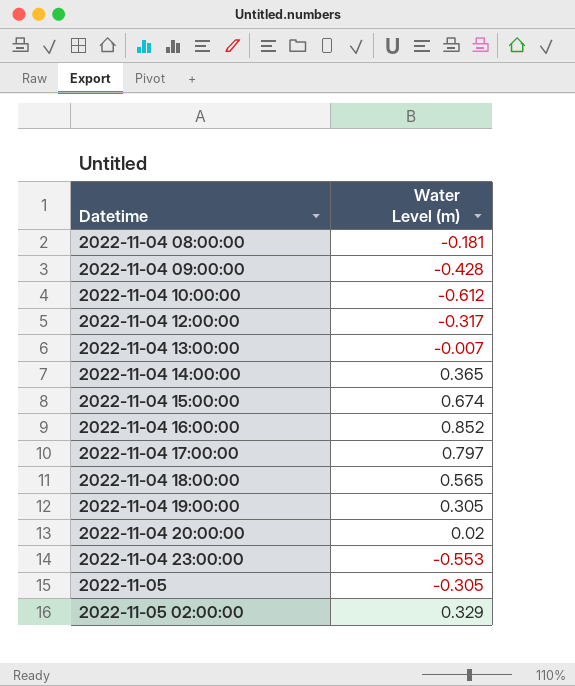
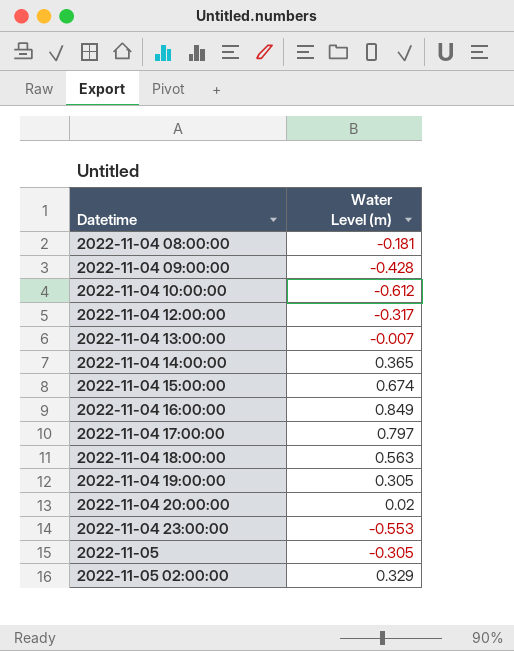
2022-11-04 16:00:00 | Water Level (m): 0.852 -> 0.849
2022-11-04 18:00:00 | Water Level (m): 0.565 -> 0.563

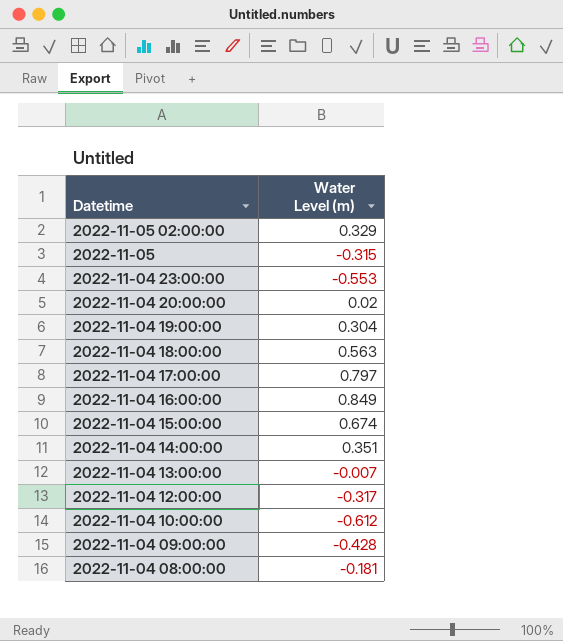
row order: Datetime ascending -> Datetime descending
2022-11-05 | Water Level (m): -0.305 -> -0.315
2022-11-04 19:00:00 | Water Level (m): 0.305 -> 0.304
2022-11-04 14:00:00 | Water Level (m): 0.365 -> 0.351

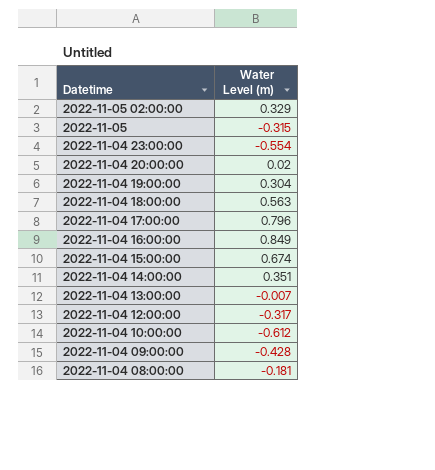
2022-11-04 23:00:00 | Water Level (m): -0.553 -> -0.554
2022-11-04 17:00:00 | Water Level (m): 0.797 -> 0.796

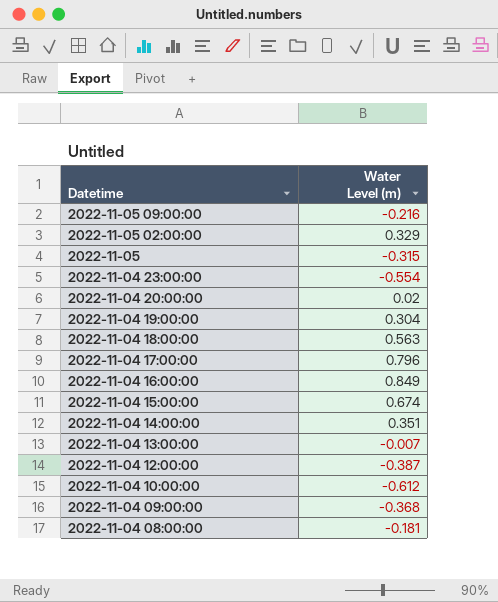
row 2022-11-05 09:00:00: none -> -0.216
2022-11-04 12:00:00 | Water Level (m): -0.317 -> -0.387
2022-11-04 09:00:00 | Water Level (m): -0.428 -> -0.368

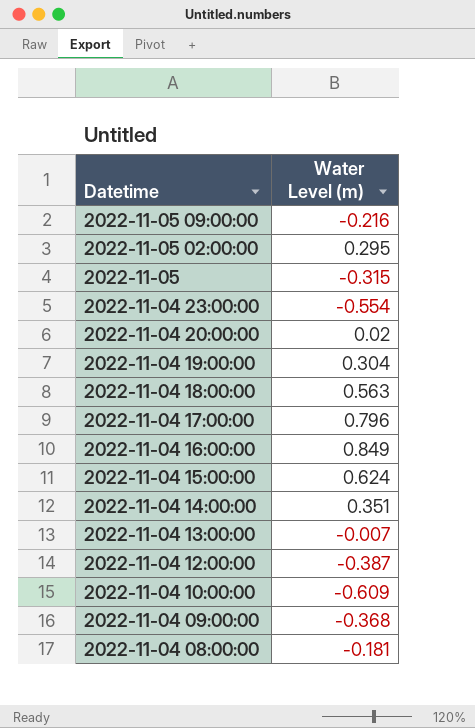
2022-11-05 02:00:00 | Water Level (m): 0.329 -> 0.295
2022-11-04 15:00:00 | Water Level (m): 0.674 -> 0.624
2022-11-04 10:00:00 | Water Level (m): -0.612 -> -0.609

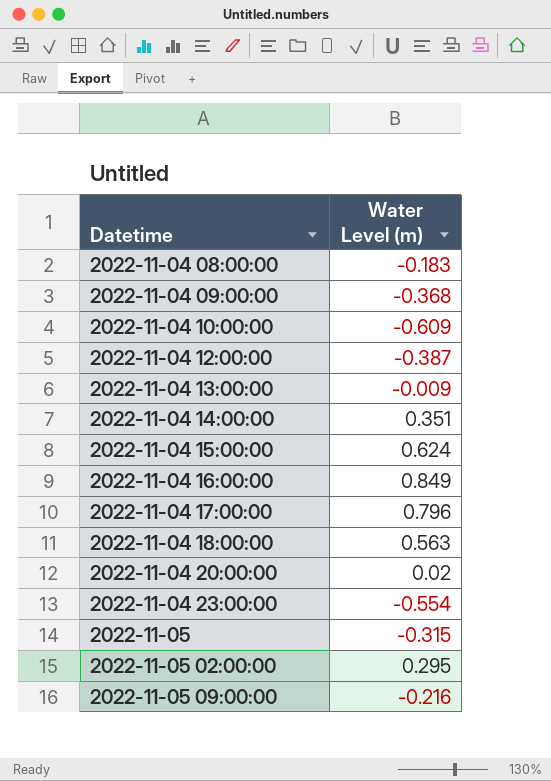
row order: Datetime descending -> Datetime ascending
row 2022-11-04 19:00:00: 0.304 -> none
2022-11-04 08:00:00 | Water Level (m): -0.181 -> -0.183
2022-11-04 13:00:00 | Water Level (m): -0.007 -> -0.009

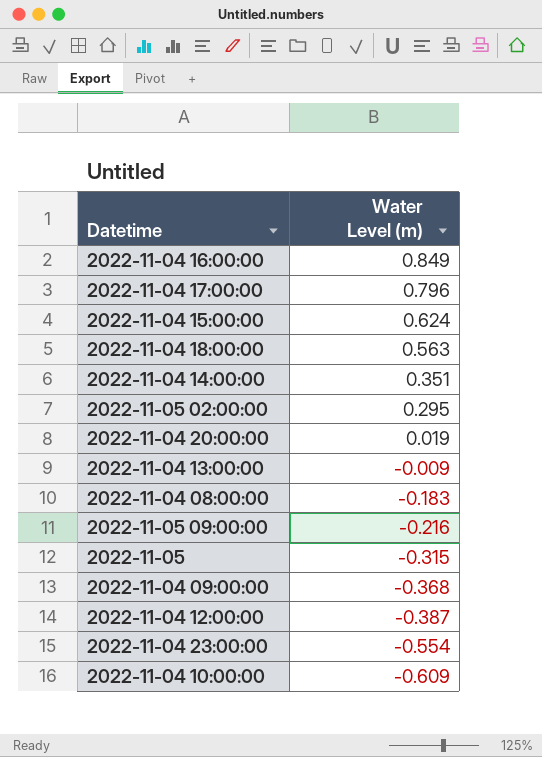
row order: Datetime ascending -> Water Level (m) descending
2022-11-04 20:00:00 | Water Level (m): 0.02 -> 0.019

